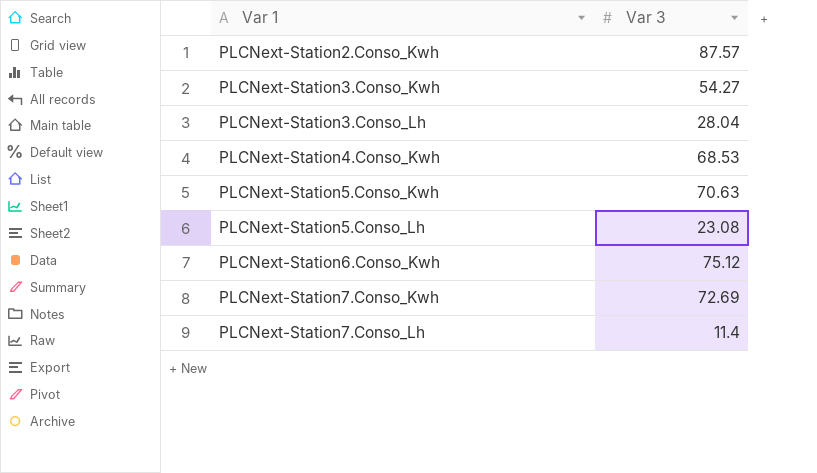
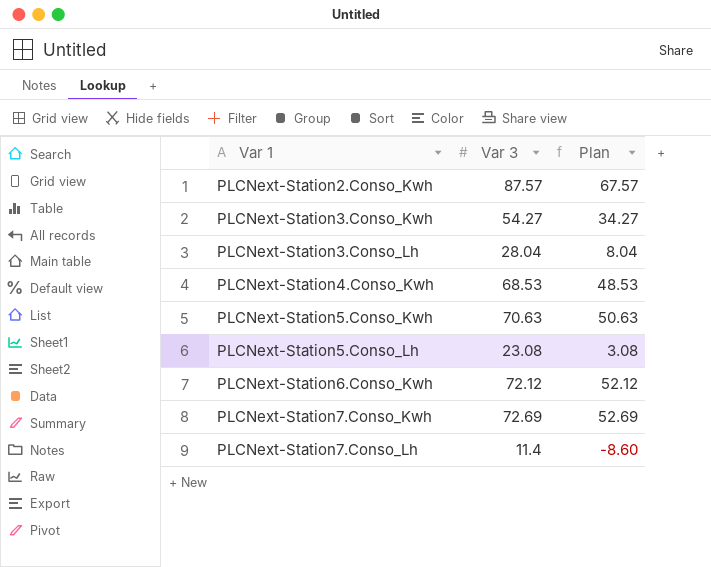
column Plan | formula: none -> [Var 3] - 20
PLCNext-Station6.Conso_Kwh | Var 3: 75.12 -> 72.12

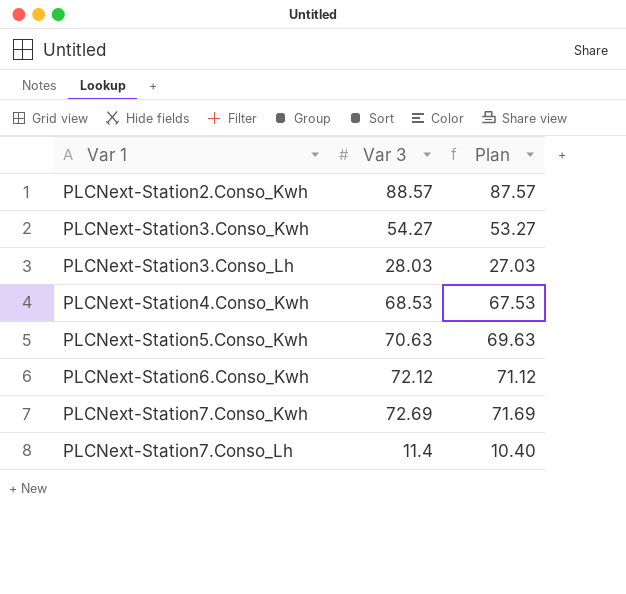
column Plan | formula: [Var 3] - 20 -> [Var 3] - 1
row PLCNext-Station5.Conso_Lh: 23.08 | 3.08 -> none
PLCNext-Station2.Conso_Kwh | Var 3: 87.57 -> 88.57
PLCNext-Station3.Conso_Lh | Var 3: 28.04 -> 28.03

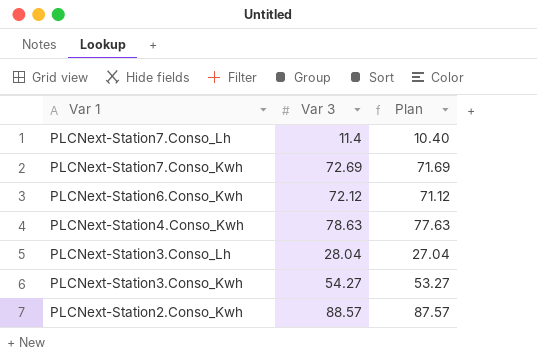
row order: Var 1 ascending -> Var 1 descending
row PLCNext-Station5.Conso_Kwh: 70.63 | 69.63 -> none
PLCNext-Station4.Conso_Kwh | Var 3: 68.53 -> 78.63
PLCNext-Station4.Conso_Kwh | Plan: 67.53 -> 77.63
PLCNext-Station3.Conso_Lh | Var 3: 28.03 -> 28.04
PLCNext-Station3.Conso_Lh | Plan: 27.03 -> 27.04

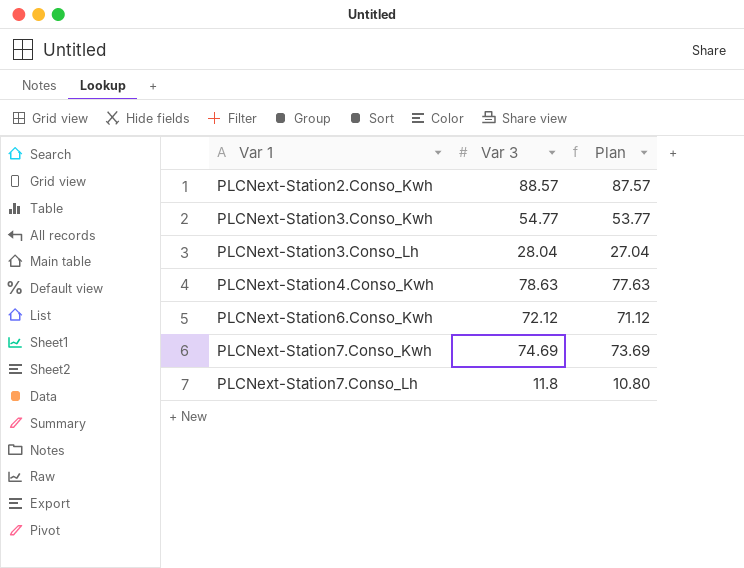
row order: Var 1 descending -> Var 1 ascending
PLCNext-Station3.Conso_Kwh | Var 3: 54.27 -> 54.77
PLCNext-Station3.Conso_Kwh | Plan: 53.27 -> 53.77
PLCNext-Station7.Conso_Kwh | Var 3: 72.69 -> 74.69
PLCNext-Station7.Conso_Kwh | Plan: 71.69 -> 73.69
PLCNext-Station7.Conso_Lh | Var 3: 11.4 -> 11.8
PLCNext-Station7.Conso_Lh | Plan: 10.40 -> 10.80

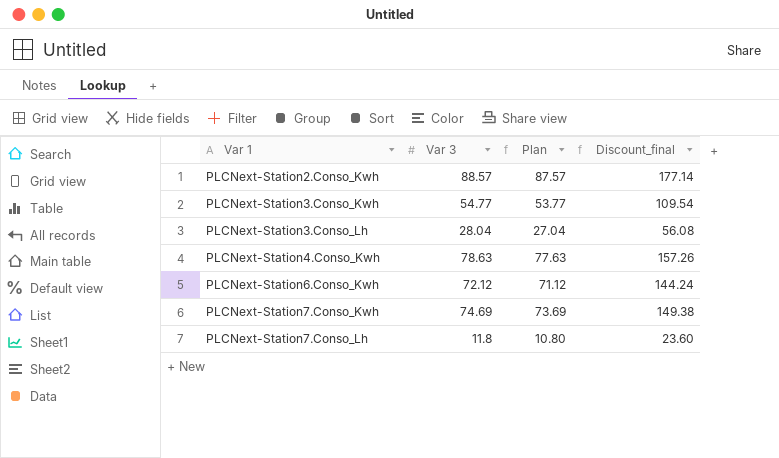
column Discount_final | formula: none -> [Var 3] * 2

